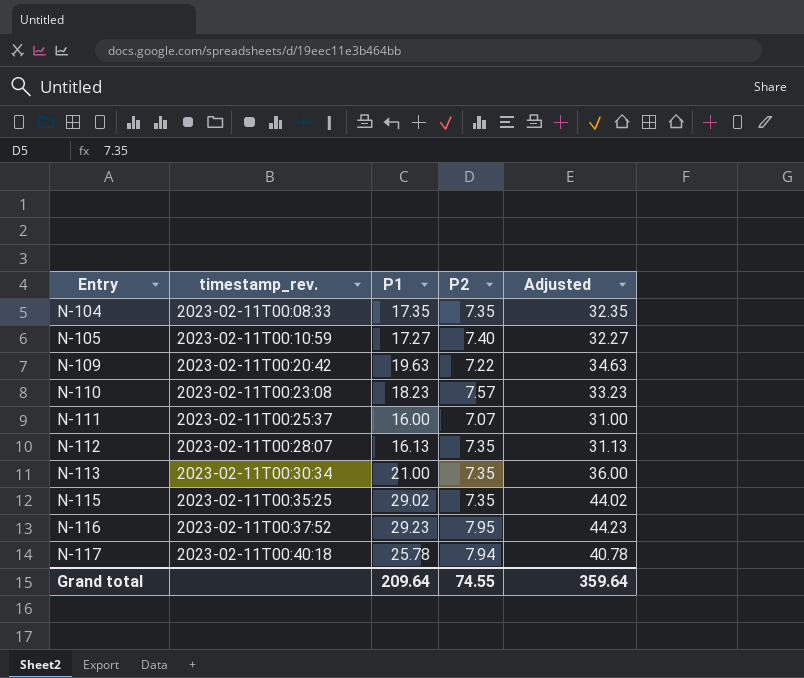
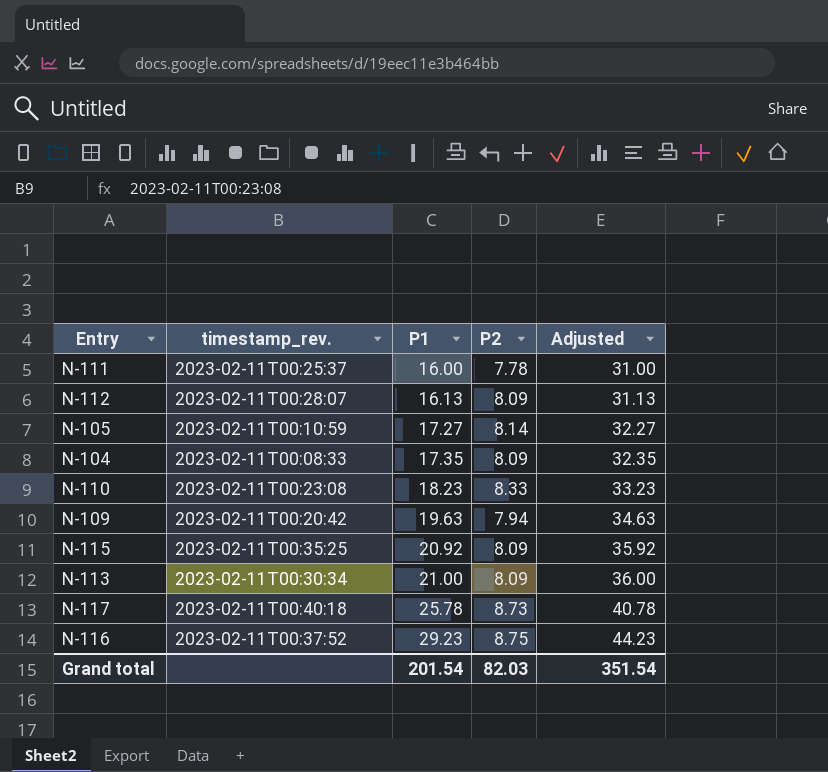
row order: Entry ascending -> P1 ascending
N-111 | P2: 7.07 -> 7.78
N-112 | P2: 7.35 -> 8.09
N-105 | P2: 7.40 -> 8.14
N-104 | P2: 7.35 -> 8.09
N-110 | P2: 7.57 -> 8.33
N-109 | P2: 7.22 -> 7.94
N-115 | P1: 29.02 -> 20.92
N-115 | P2: 7.35 -> 8.09
N-115 | Adjusted: 44.02 -> 35.92
N-113 | P2: 7.35 -> 8.09
N-117 | P2: 7.94 -> 8.73
N-116 | P2: 7.95 -> 8.75
Grand total | P1: 209.64 -> 201.54
Grand total | P2: 74.55 -> 82.03
Grand total | Adjusted: 359.64 -> 351.54

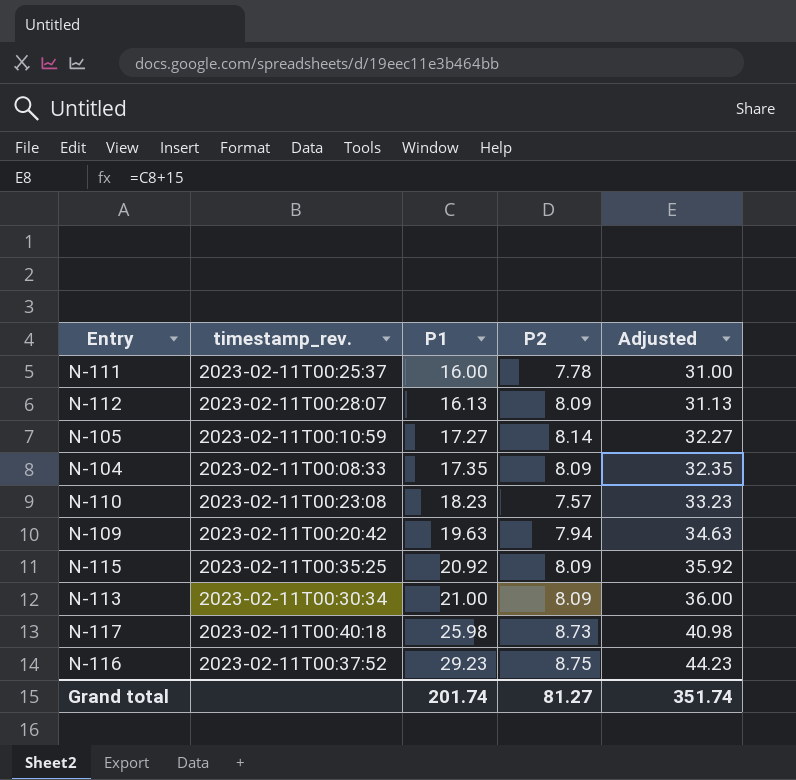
N-110 | P2: 8.33 -> 7.57
N-117 | P1: 25.78 -> 25.98
N-117 | Adjusted: 40.78 -> 40.98
Grand total | P1: 201.54 -> 201.74
Grand total | P2: 82.03 -> 81.27
Grand total | Adjusted: 351.54 -> 351.74

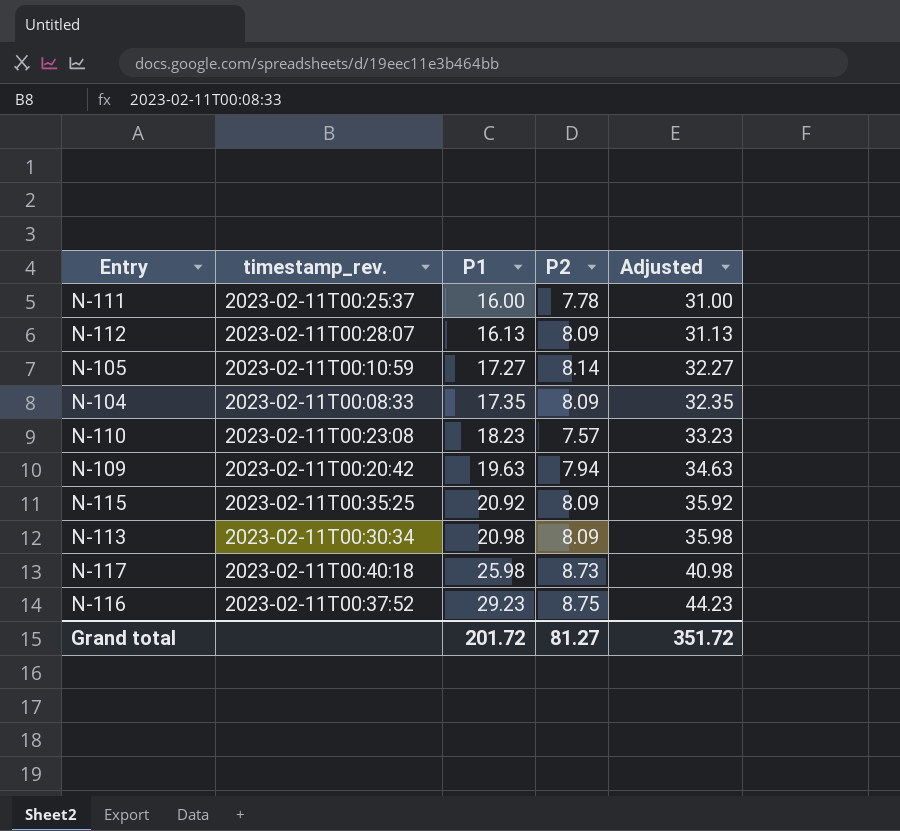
N-113 | P1: 21.00 -> 20.98
N-113 | Adjusted: 36.00 -> 35.98
Grand total | P1: 201.74 -> 201.72
Grand total | Adjusted: 351.74 -> 351.72

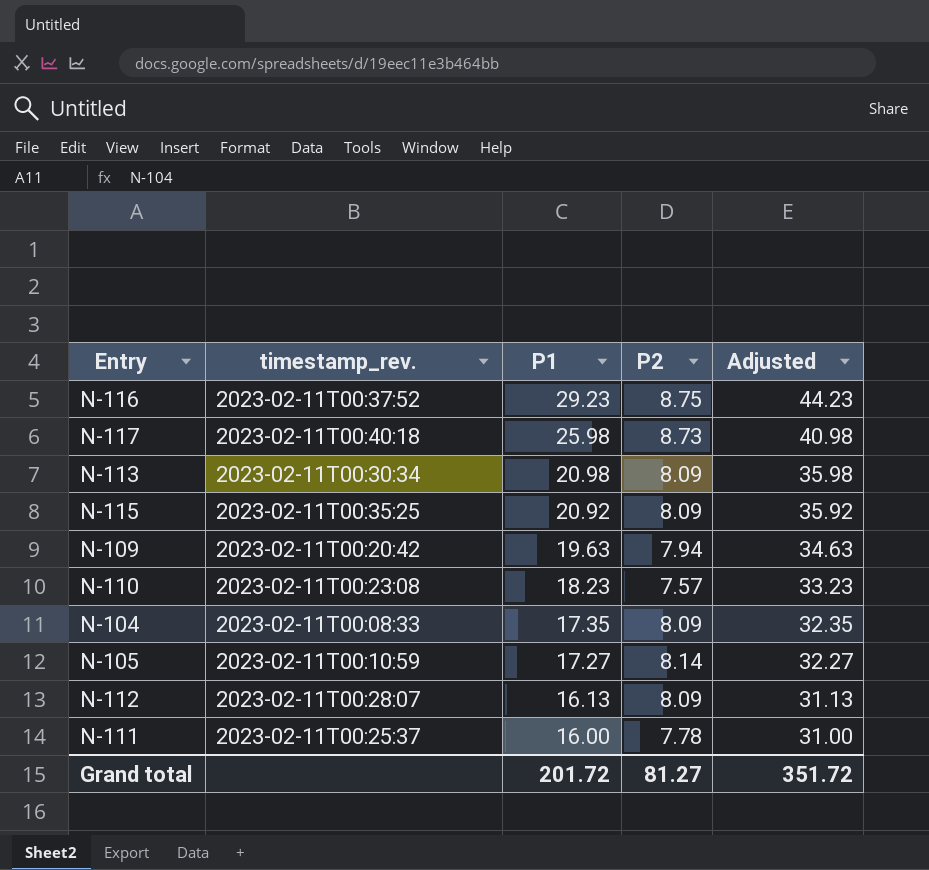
row order: P1 ascending -> P1 descending

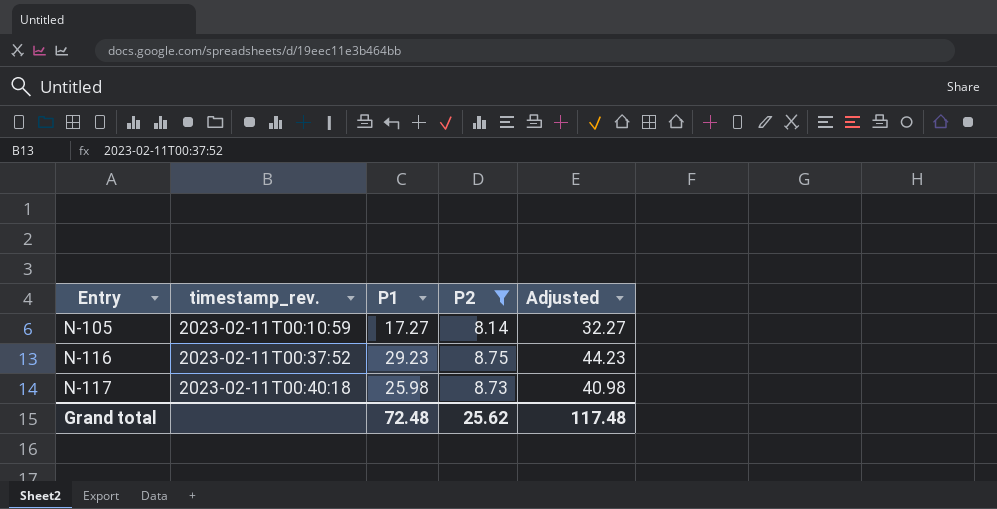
filter: none -> P2 >= 8.14
row order: P1 descending -> Entry ascending
Grand total | P1: 201.72 -> 72.48
Grand total | P2: 81.27 -> 25.62
Grand total | Adjusted: 351.72 -> 117.48

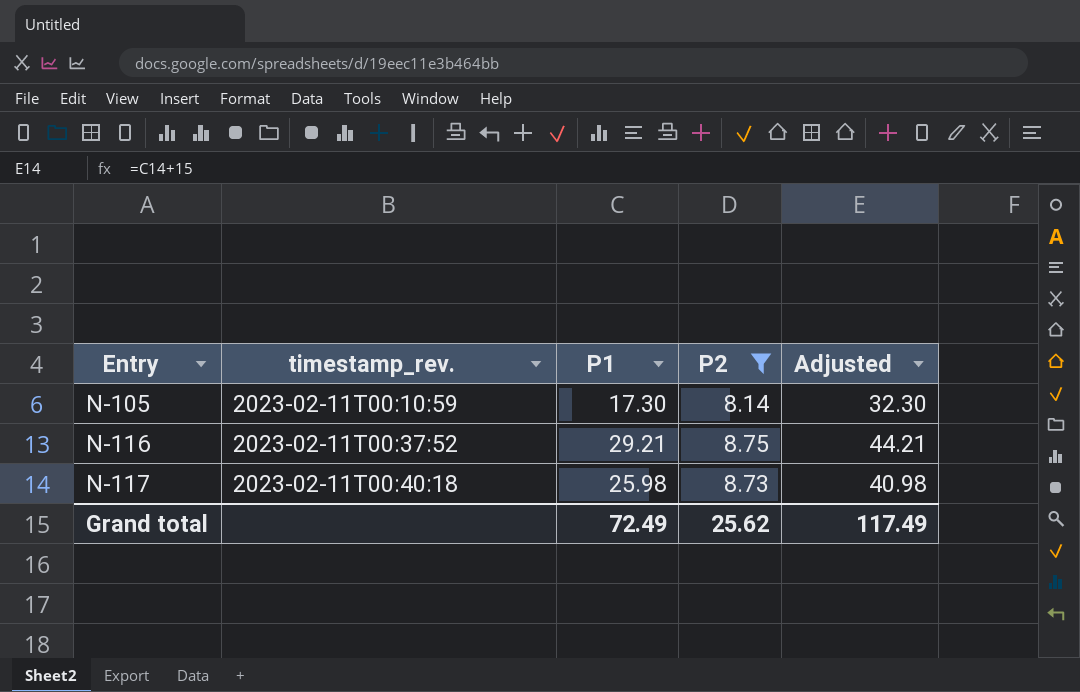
N-105 | P1: 17.27 -> 17.30
N-105 | Adjusted: 32.27 -> 32.30
N-116 | P1: 29.23 -> 29.21
N-116 | Adjusted: 44.23 -> 44.21
Grand total | P1: 72.48 -> 72.49
Grand total | Adjusted: 117.48 -> 117.49

